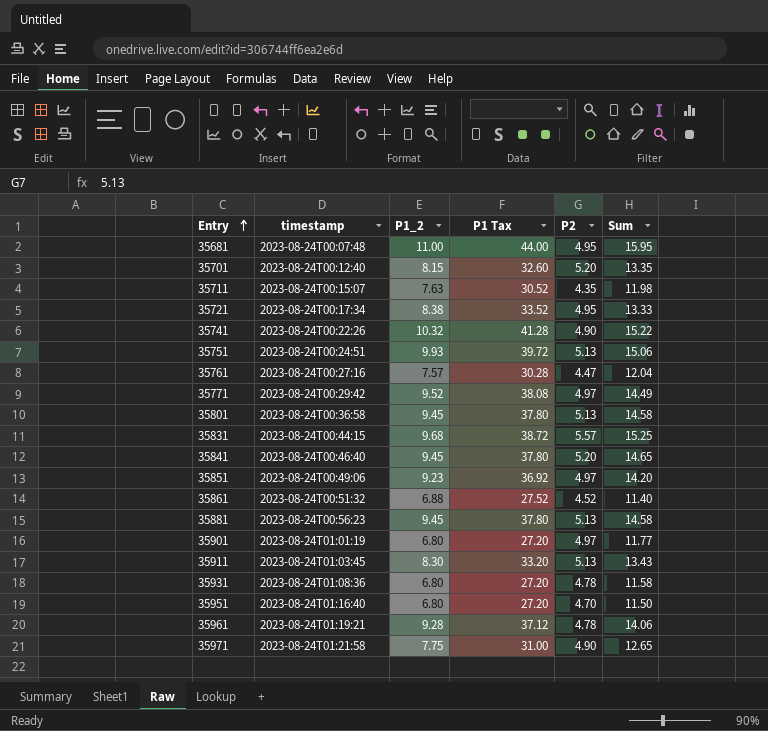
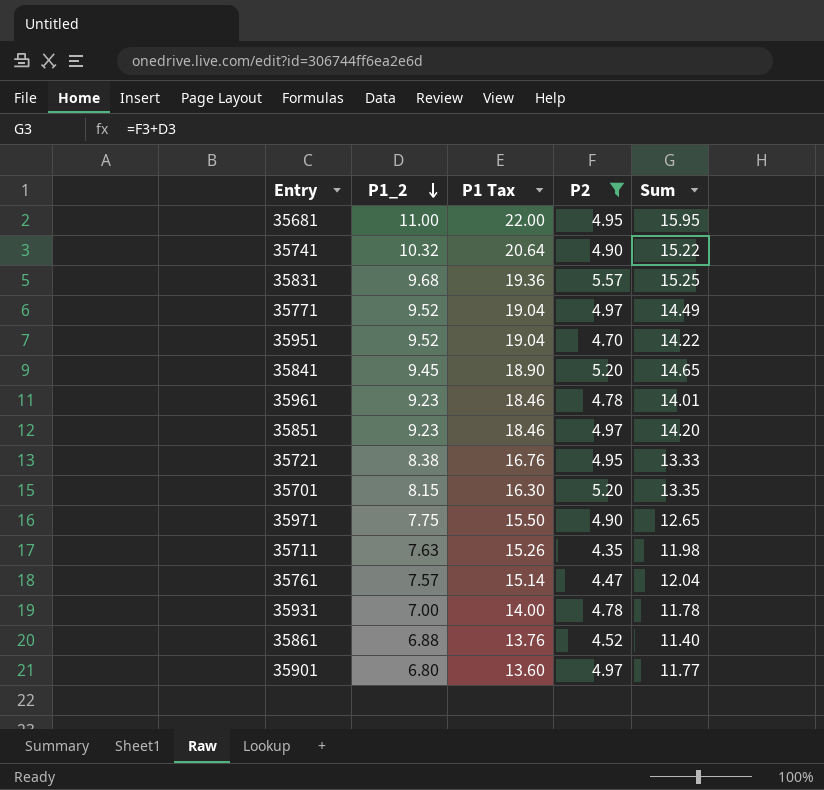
filter: none -> P2 != 5.13
row order: Entry ascending -> P1_2 descending
column timestamp | position: 2 -> none
column P1 Tax | formula: [P1_2] * 4 -> [P1_2] * 2
35951 | P1_2: 6.80 -> 9.52
35951 | Sum: 11.50 -> 14.22
35961 | P1_2: 9.28 -> 9.23
35961 | Sum: 14.06 -> 14.01
35931 | P1_2: 6.80 -> 7.00
35931 | Sum: 11.58 -> 11.78

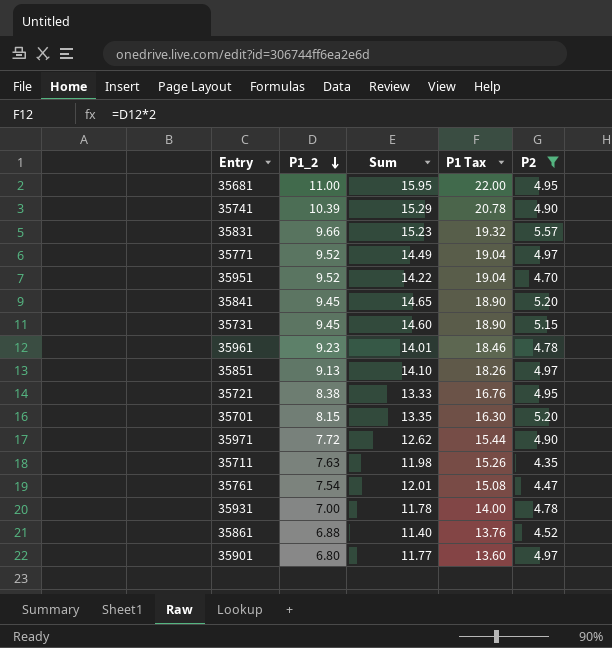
column Sum | position: 5 -> 3
35741 | P1_2: 10.32 -> 10.39
35741 | Sum: 15.22 -> 15.29
35741 | P1 Tax: 20.64 -> 20.78
35831 | P1_2: 9.68 -> 9.66
35831 | Sum: 15.25 -> 15.23
35831 | P1 Tax: 19.36 -> 19.32
row 35731: none -> 9.45 | 14.60 | 18.90 | 5.15
35851 | P1_2: 9.23 -> 9.13
35851 | Sum: 14.20 -> 14.10
35851 | P1 Tax: 18.46 -> 18.26
35971 | P1_2: 7.75 -> 7.72
35971 | Sum: 12.65 -> 12.62
35971 | P1 Tax: 15.50 -> 15.44
35761 | P1_2: 7.57 -> 7.54
35761 | Sum: 12.04 -> 12.01
35761 | P1 Tax: 15.14 -> 15.08

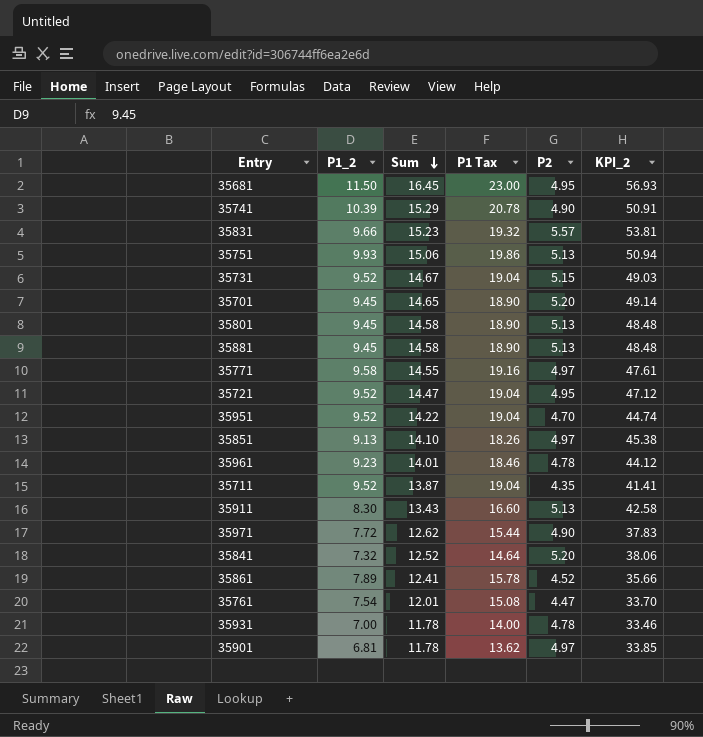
filter: P2 != 5.13 -> none
row order: P1_2 descending -> Sum descending
column KPI_2 | formula: none -> [P1_2] * [P2]
35681 | P1_2: 11.00 -> 11.50
35681 | Sum: 15.95 -> 16.45
35681 | P1 Tax: 22.00 -> 23.00
35731 | P1_2: 9.45 -> 9.52
35731 | Sum: 14.60 -> 14.67
35731 | P1 Tax: 18.90 -> 19.04
35701 | P1_2: 8.15 -> 9.45
35701 | Sum: 13.35 -> 14.65
35701 | P1 Tax: 16.30 -> 18.90
35771 | P1_2: 9.52 -> 9.58
35771 | Sum: 14.49 -> 14.55
35771 | P1 Tax: 19.04 -> 19.16
35721 | P1_2: 8.38 -> 9.52
35721 | Sum: 13.33 -> 14.47
35721 | P1 Tax: 16.76 -> 19.04
35711 | P1_2: 7.63 -> 9.52
35711 | Sum: 11.98 -> 13.87
35711 | P1 Tax: 15.26 -> 19.04
35841 | P1_2: 9.45 -> 7.32
35841 | Sum: 14.65 -> 12.52
35841 | P1 Tax: 18.90 -> 14.64
35861 | P1_2: 6.88 -> 7.89
35861 | Sum: 11.40 -> 12.41
35861 | P1 Tax: 13.76 -> 15.78
35901 | P1_2: 6.80 -> 6.81
35901 | Sum: 11.77 -> 11.78
35901 | P1 Tax: 13.60 -> 13.62

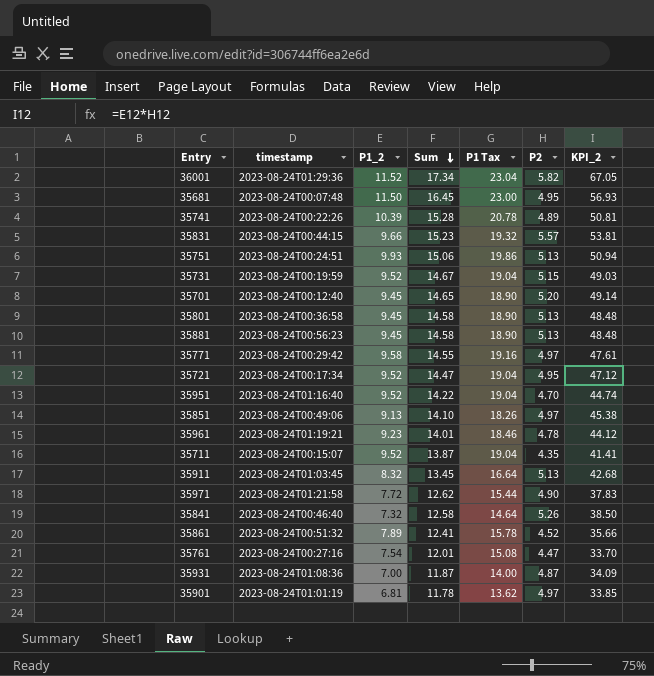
column timestamp | position: none -> 2
row 36001: none -> 2023-08-24T01:29:36 | 11.52 | 17.34 | 23.04 | 5.82 | 67.05
35741 | Sum: 15.29 -> 15.28
35741 | P2: 4.90 -> 4.89
35741 | KPI_2: 50.91 -> 50.81
35911 | P1_2: 8.30 -> 8.32
35911 | Sum: 13.43 -> 13.45
35911 | P1 Tax: 16.60 -> 16.64
35911 | KPI_2: 42.58 -> 42.68
35841 | Sum: 12.52 -> 12.58
35841 | P2: 5.20 -> 5.26
35841 | KPI_2: 38.06 -> 38.50
35931 | Sum: 11.78 -> 11.87
35931 | P2: 4.78 -> 4.87
35931 | KPI_2: 33.46 -> 34.09

